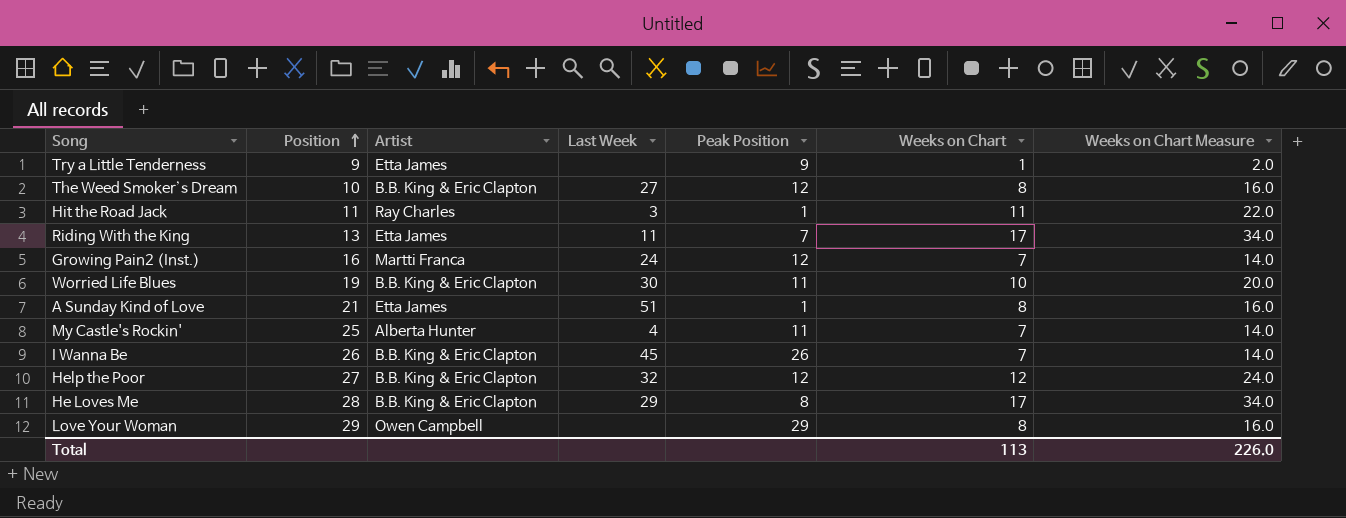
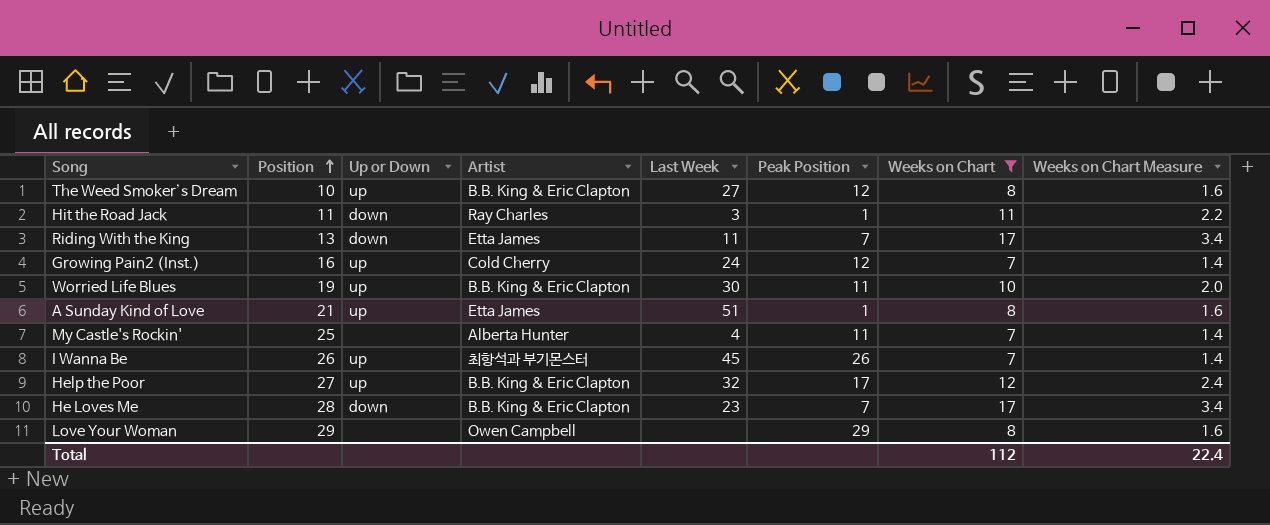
filter: none -> Weeks on Chart != 1
column Up or Down | position: none -> 3
column Weeks on Chart Measure | formula: [Weeks on Chart] * 2 -> [Weeks on Chart] * 0.2
Growing Pain2 (Inst.) | Artist: Martti Franca -> Cold Cherry
I Wanna Be | Artist: B.B. King & Eric Clapton -> 최항석과 부기몬스터
Help the Poor | Peak Position: 12 -> 17
He Loves Me | Last Week: 29 -> 23
He Loves Me | Peak Position: 8 -> 7
Total | Weeks on Chart: 113 -> 112
Total | Weeks on Chart Measure: 226.0 -> 22.4

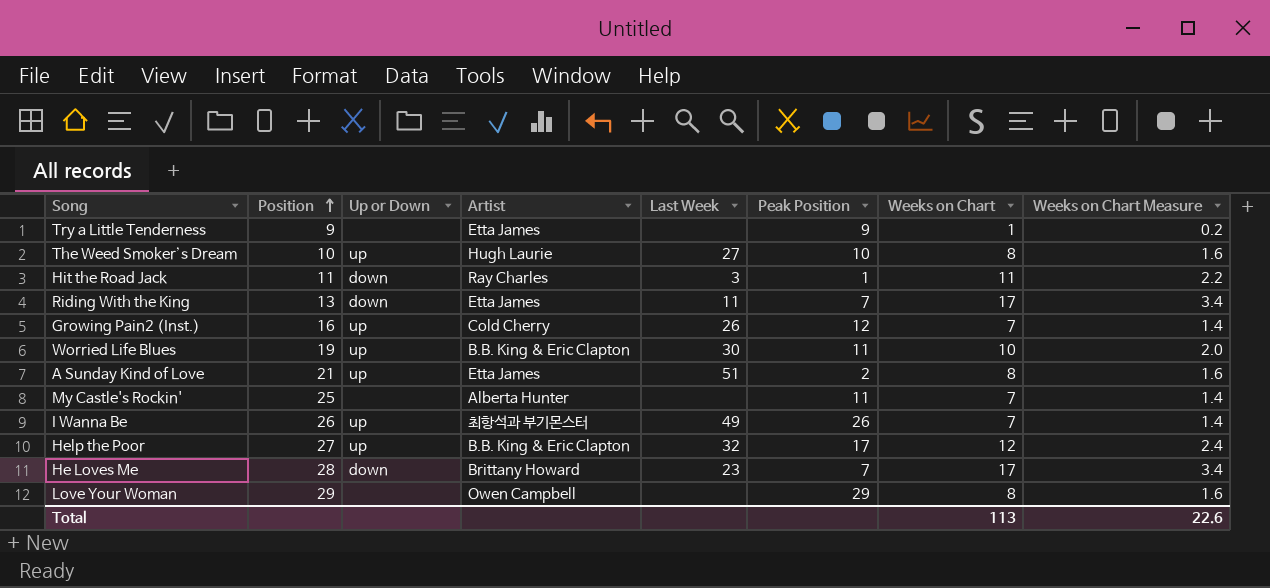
filter: Weeks on Chart != 1 -> none
The Weed Smokerʼs Dream | Artist: B.B. King & Eric Clapton -> Hugh Laurie
The Weed Smokerʼs Dream | Peak Position: 12 -> 10
Growing Pain2 (Inst.) | Last Week: 24 -> 26
A Sunday Kind of Love | Peak Position: 1 -> 2
My Castle's Rockin' | Last Week: 4 -> none
I Wanna Be | Last Week: 45 -> 49
He Loves Me | Artist: B.B. King & Eric Clapton -> Brittany Howard
Total | Weeks on Chart: 112 -> 113
Total | Weeks on Chart Measure: 22.4 -> 22.6

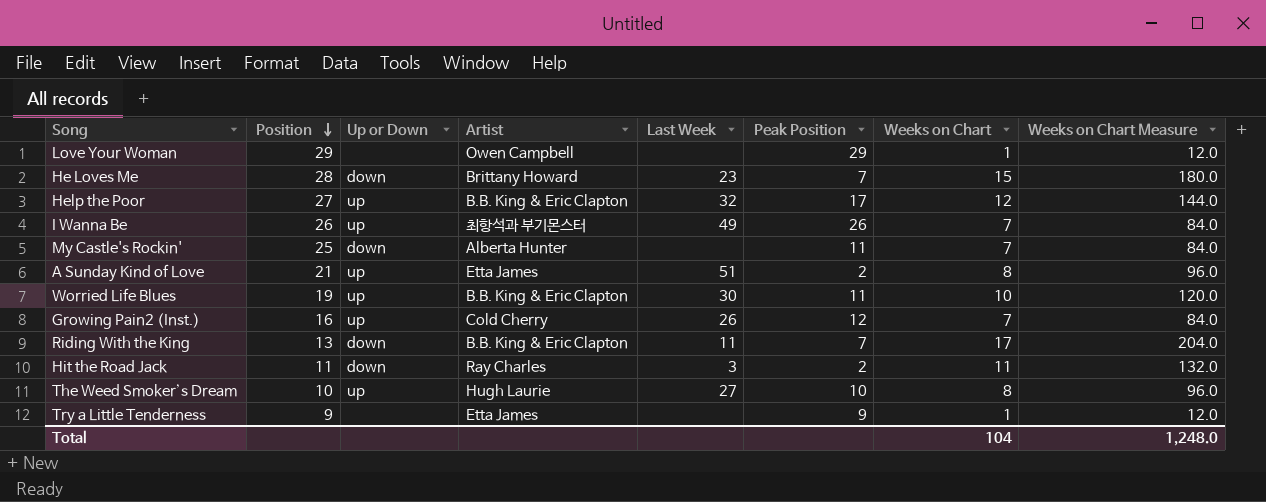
row order: Position ascending -> Position descending
column Weeks on Chart Measure | formula: [Weeks on Chart] * 0.2 -> [Weeks on Chart] * 12
Love Your Woman | Weeks on Chart: 8 -> 1
He Loves Me | Weeks on Chart: 17 -> 15
My Castle's Rockin' | Up or Down: none -> down
Riding With the King | Artist: Etta James -> B.B. King & Eric Clapton
Hit the Road Jack | Peak Position: 1 -> 2
Total | Weeks on Chart: 113 -> 104
Total | Weeks on Chart Measure: 22.6 -> 1,248.0

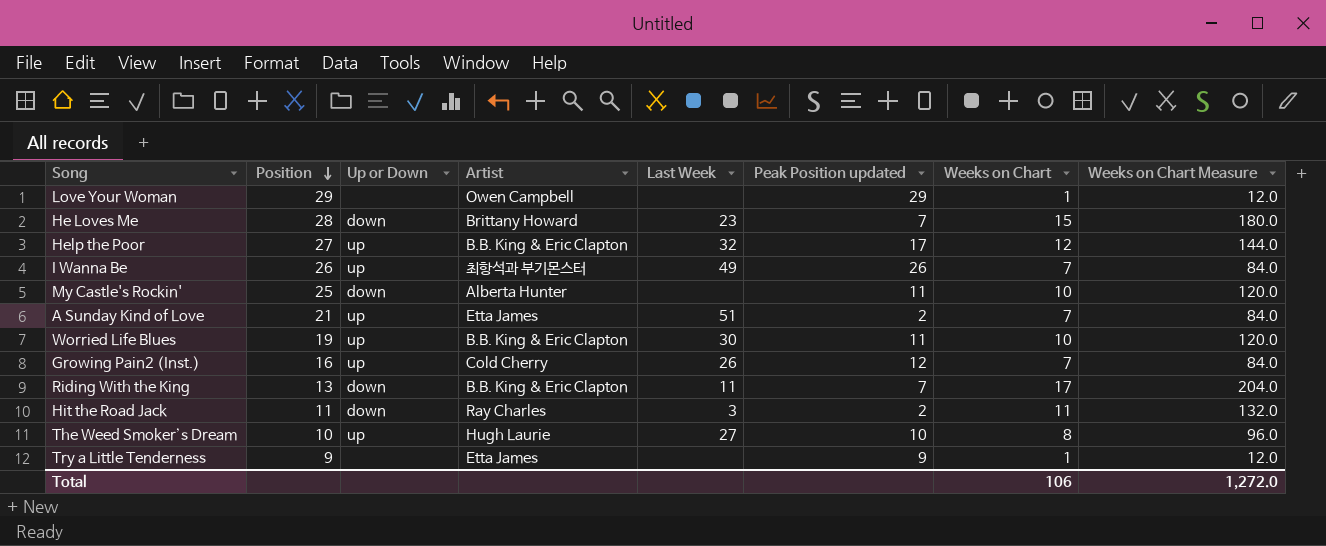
column name: Peak Position -> Peak Position updated
My Castle's Rockin' | Weeks on Chart: 7 -> 10
My Castle's Rockin' | Weeks on Chart Measure: 84.0 -> 120.0
A Sunday Kind of Love | Weeks on Chart: 8 -> 7
A Sunday Kind of Love | Weeks on Chart Measure: 96.0 -> 84.0
Total | Weeks on Chart: 104 -> 106
Total | Weeks on Chart Measure: 1,248.0 -> 1,272.0

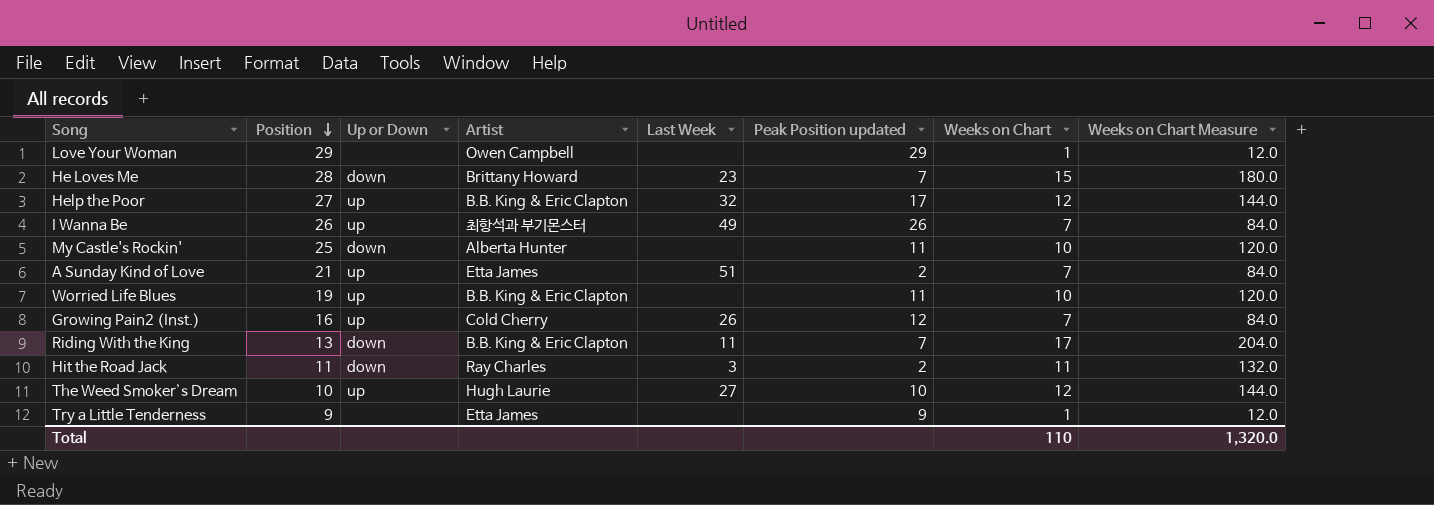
Worried Life Blues | Last Week: 30 -> none
The Weed Smokerʼs Dream | Weeks on Chart: 8 -> 12
The Weed Smokerʼs Dream | Weeks on Chart Measure: 96.0 -> 144.0
Total | Weeks on Chart: 106 -> 110
Total | Weeks on Chart Measure: 1,272.0 -> 1,320.0

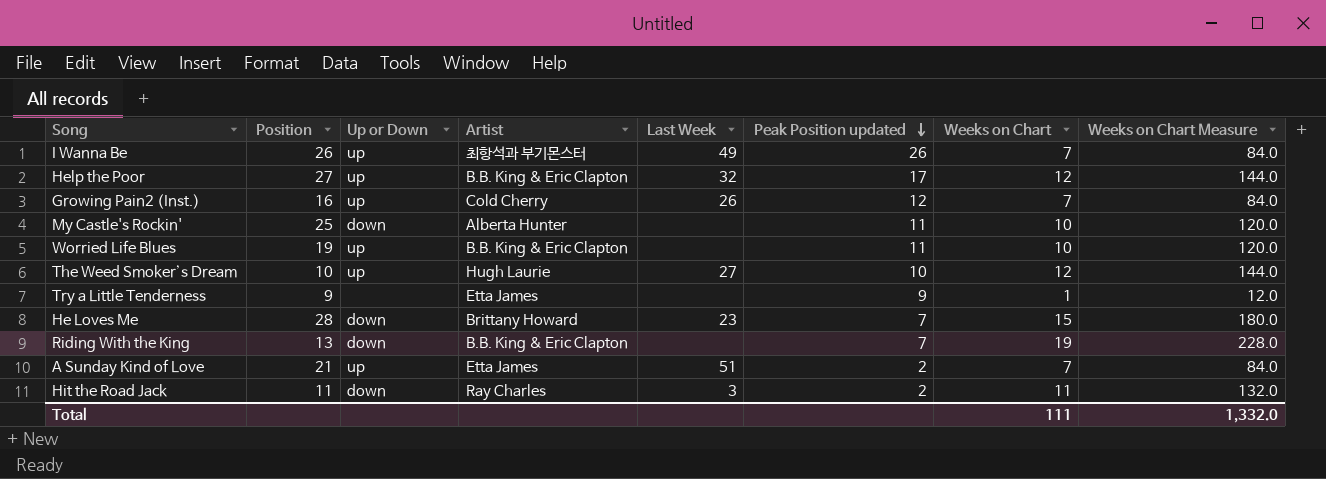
row order: Position descending -> Peak Position updated descending
row Love Your Woman: 29 | none | Owen Campbell | none | 29 | 1 | 12.0 -> none
Riding With the King | Last Week: 11 -> none
Riding With the King | Weeks on Chart: 17 -> 19
Riding With the King | Weeks on Chart Measure: 204.0 -> 228.0
Total | Weeks on Chart: 110 -> 111
Total | Weeks on Chart Measure: 1,320.0 -> 1,332.0

